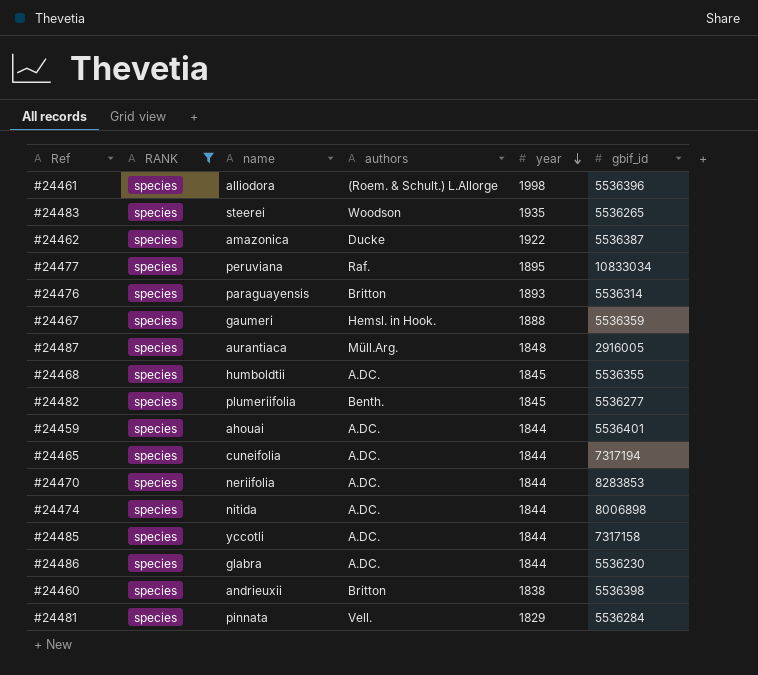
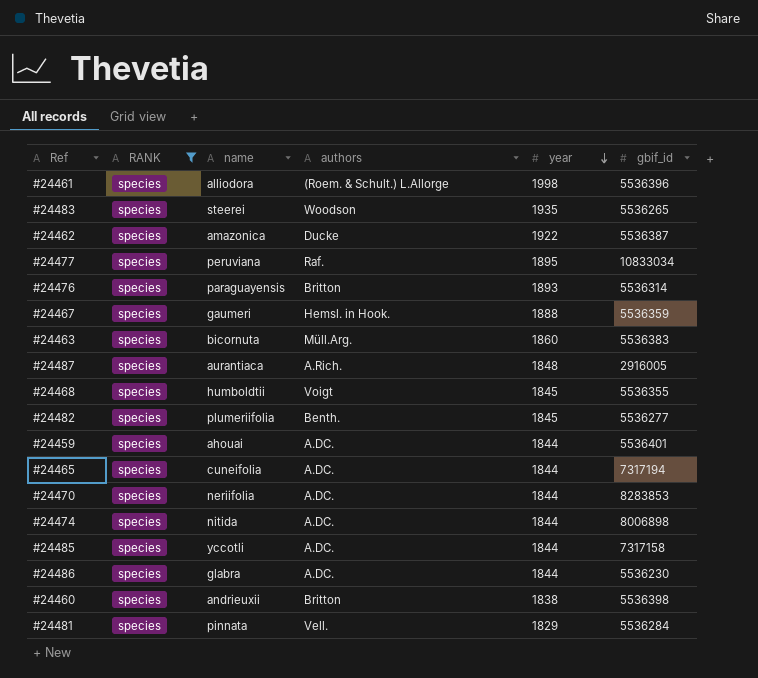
row #24463: none -> species | bicornuta | Müll.Arg. | 1860 | 5536383
#24487 | authors: Müll.Arg. -> A.Rich.
#24468 | authors: A.DC. -> Voigt

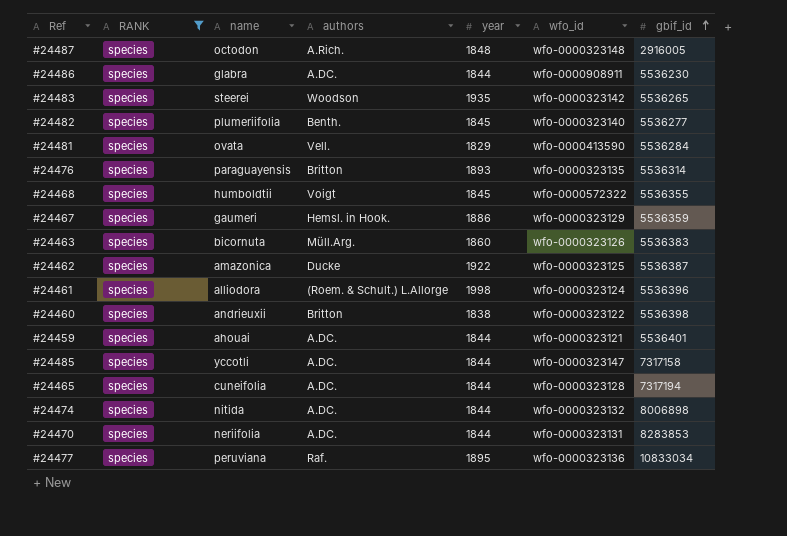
row order: year descending -> gbif_id ascending
column wfo_id | position: none -> 6
#24487 | name: aurantiaca -> octodon
#24481 | name: pinnata -> ovata
#24467 | year: 1888 -> 1886

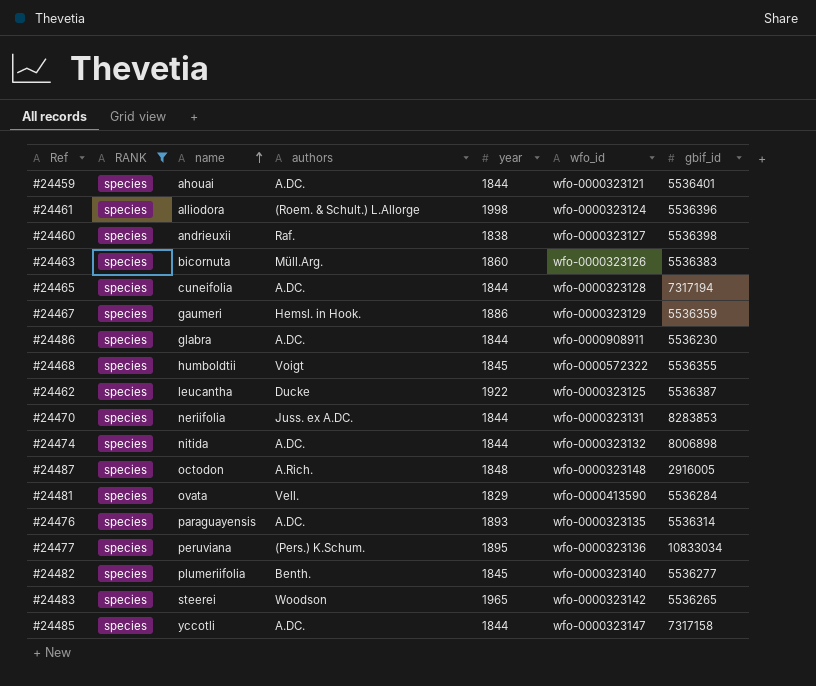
row order: gbif_id ascending -> name ascending
#24460 | authors: Britton -> Raf.
#24460 | wfo_id: wfo-0000323122 -> wfo-0000323127
#24462 | name: amazonica -> leucantha
#24470 | authors: A.DC. -> Juss. ex A.DC.
#24476 | authors: Britton -> A.DC.
#24477 | authors: Raf. -> (Pers.) K.Schum.
#24483 | year: 1935 -> 1965

